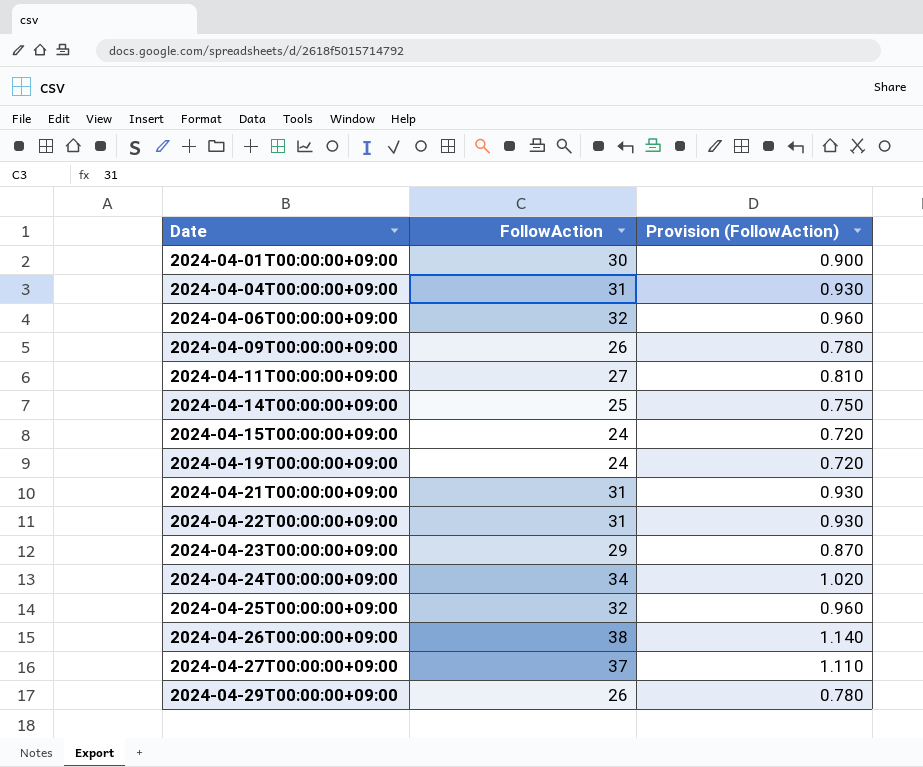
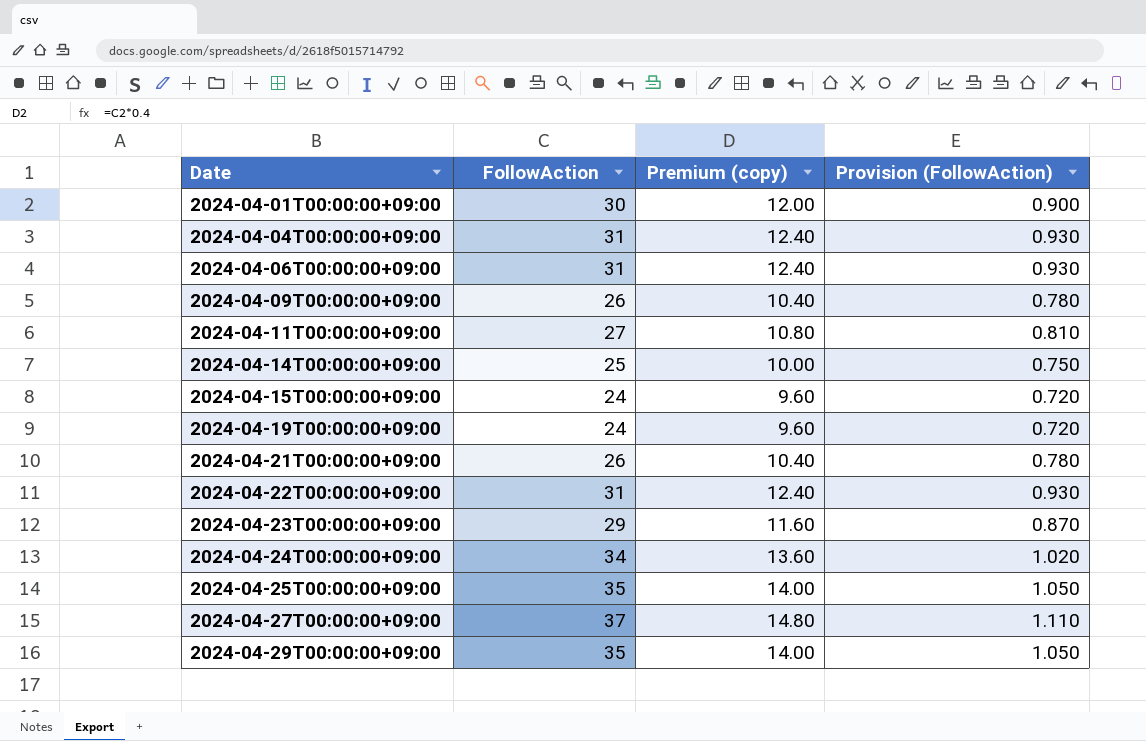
column Premium (copy) | formula: none -> [FollowAction] * 0.4
row 2024-04-26T00:00:00+09:00: 38 | 1.140 -> none
2024-04-06T00:00:00+09:00 | FollowAction: 32 -> 31
2024-04-06T00:00:00+09:00 | Provision (FollowAction): 0.960 -> 0.930
2024-04-21T00:00:00+09:00 | FollowAction: 31 -> 26
2024-04-21T00:00:00+09:00 | Provision (FollowAction): 0.930 -> 0.780
2024-04-25T00:00:00+09:00 | FollowAction: 32 -> 35
2024-04-25T00:00:00+09:00 | Provision (FollowAction): 0.960 -> 1.050
2024-04-29T00:00:00+09:00 | FollowAction: 26 -> 35
2024-04-29T00:00:00+09:00 | Provision (FollowAction): 0.780 -> 1.050

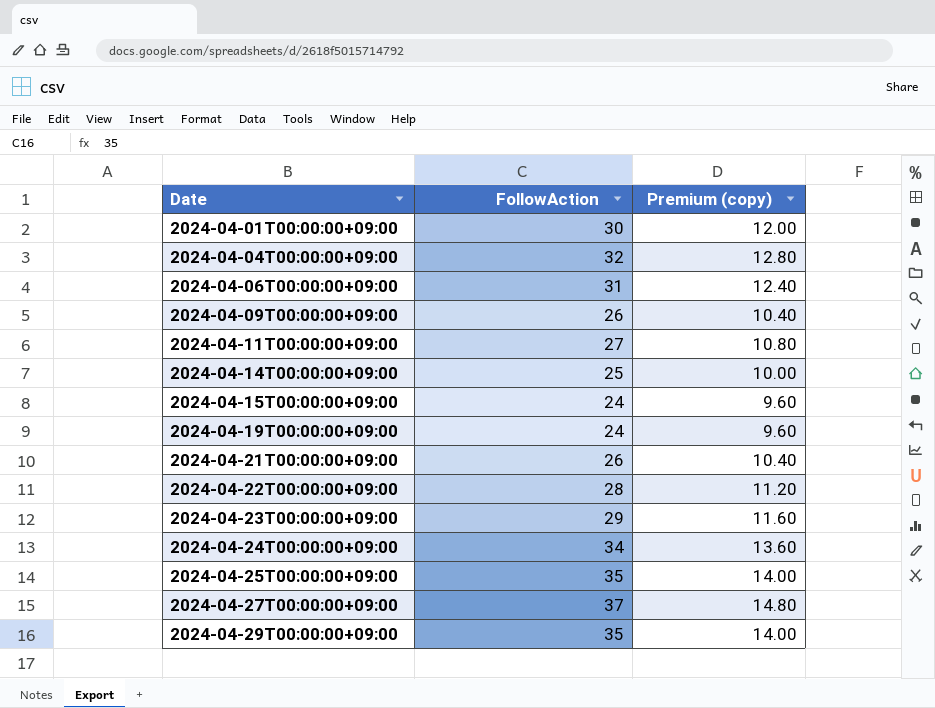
column Provision (FollowAction) | formula: [FollowAction] * 0.03 -> none
2024-04-04T00:00:00+09:00 | FollowAction: 31 -> 32
2024-04-04T00:00:00+09:00 | Premium (copy): 12.40 -> 12.80
2024-04-22T00:00:00+09:00 | FollowAction: 31 -> 28
2024-04-22T00:00:00+09:00 | Premium (copy): 12.40 -> 11.20

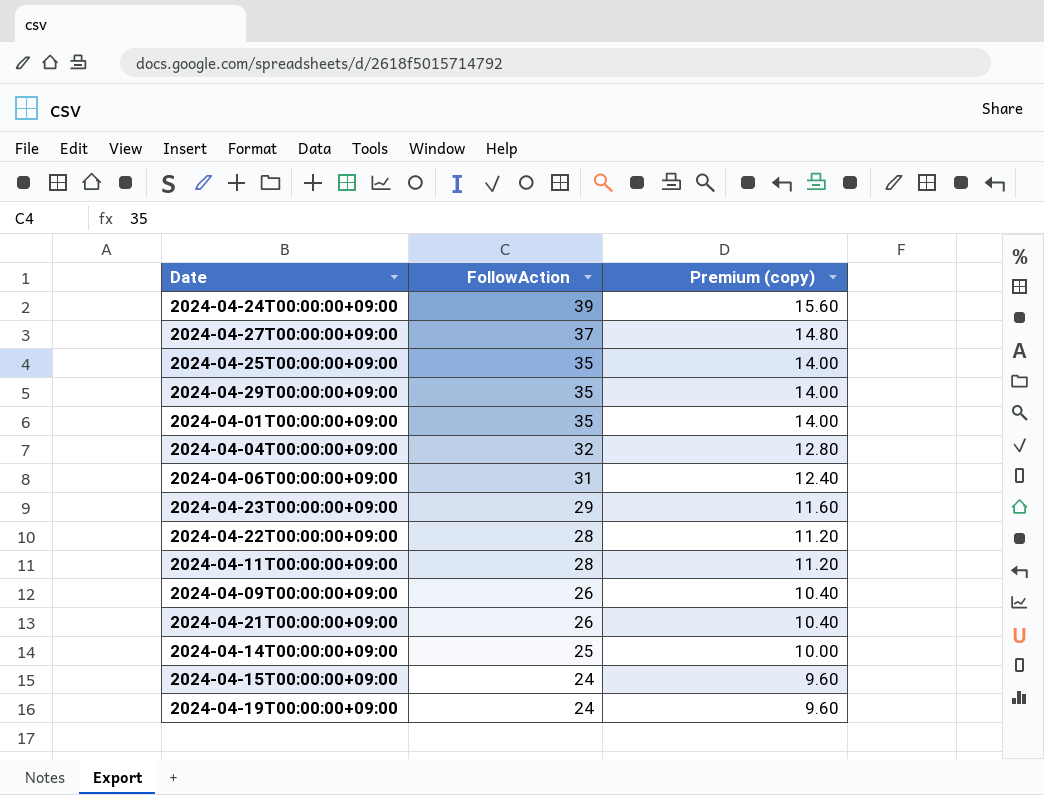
row order: Date ascending -> FollowAction descending
2024-04-24T00:00:00+09:00 | FollowAction: 34 -> 39
2024-04-24T00:00:00+09:00 | Premium (copy): 13.60 -> 15.60
2024-04-01T00:00:00+09:00 | FollowAction: 30 -> 35
2024-04-01T00:00:00+09:00 | Premium (copy): 12.00 -> 14.00
2024-04-11T00:00:00+09:00 | FollowAction: 27 -> 28
2024-04-11T00:00:00+09:00 | Premium (copy): 10.80 -> 11.20

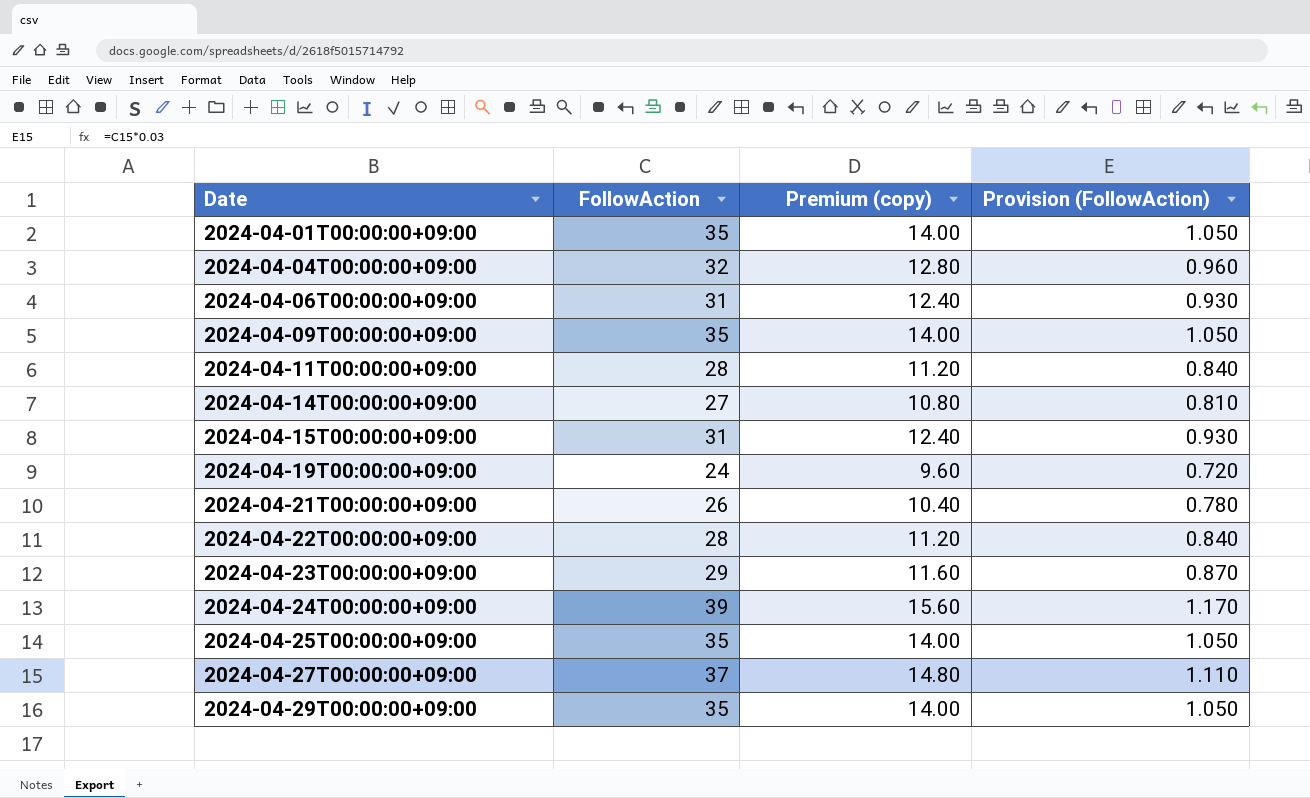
row order: FollowAction descending -> Date ascending
column Provision (FollowAction) | formula: none -> [FollowAction] * 0.03
2024-04-09T00:00:00+09:00 | FollowAction: 26 -> 35
2024-04-09T00:00:00+09:00 | Premium (copy): 10.40 -> 14.00
2024-04-14T00:00:00+09:00 | FollowAction: 25 -> 27
2024-04-14T00:00:00+09:00 | Premium (copy): 10.00 -> 10.80
2024-04-15T00:00:00+09:00 | FollowAction: 24 -> 31
2024-04-15T00:00:00+09:00 | Premium (copy): 9.60 -> 12.40

